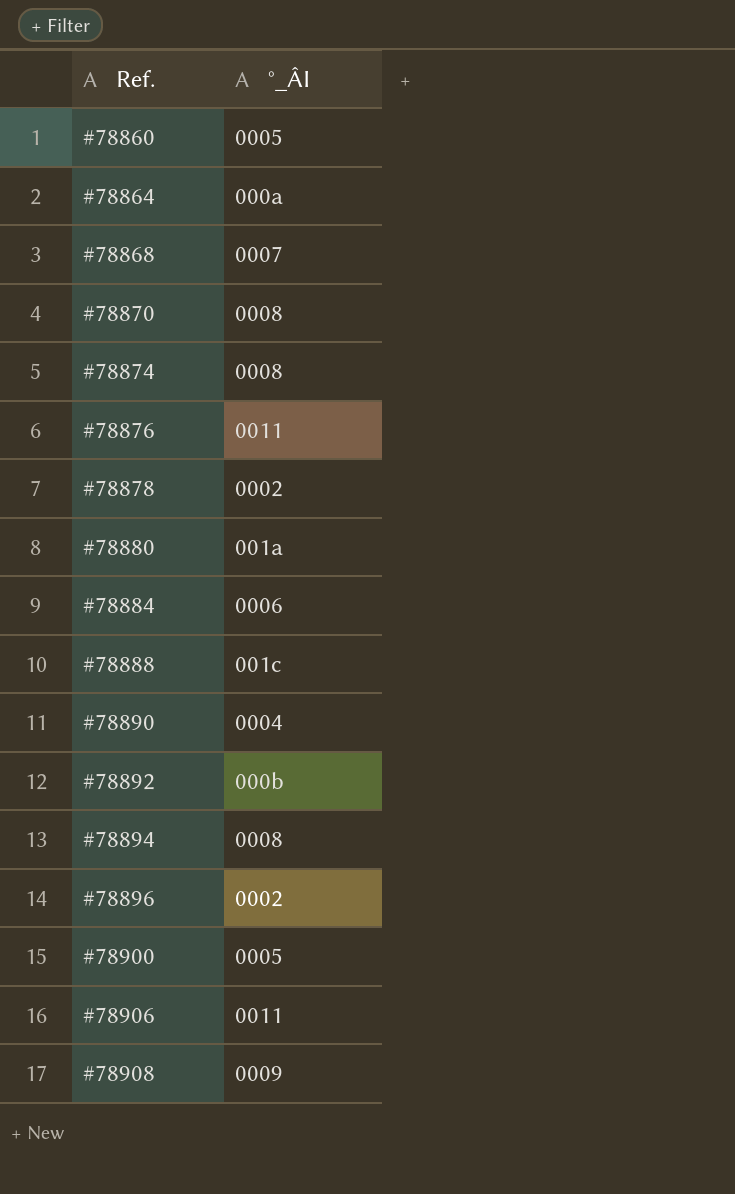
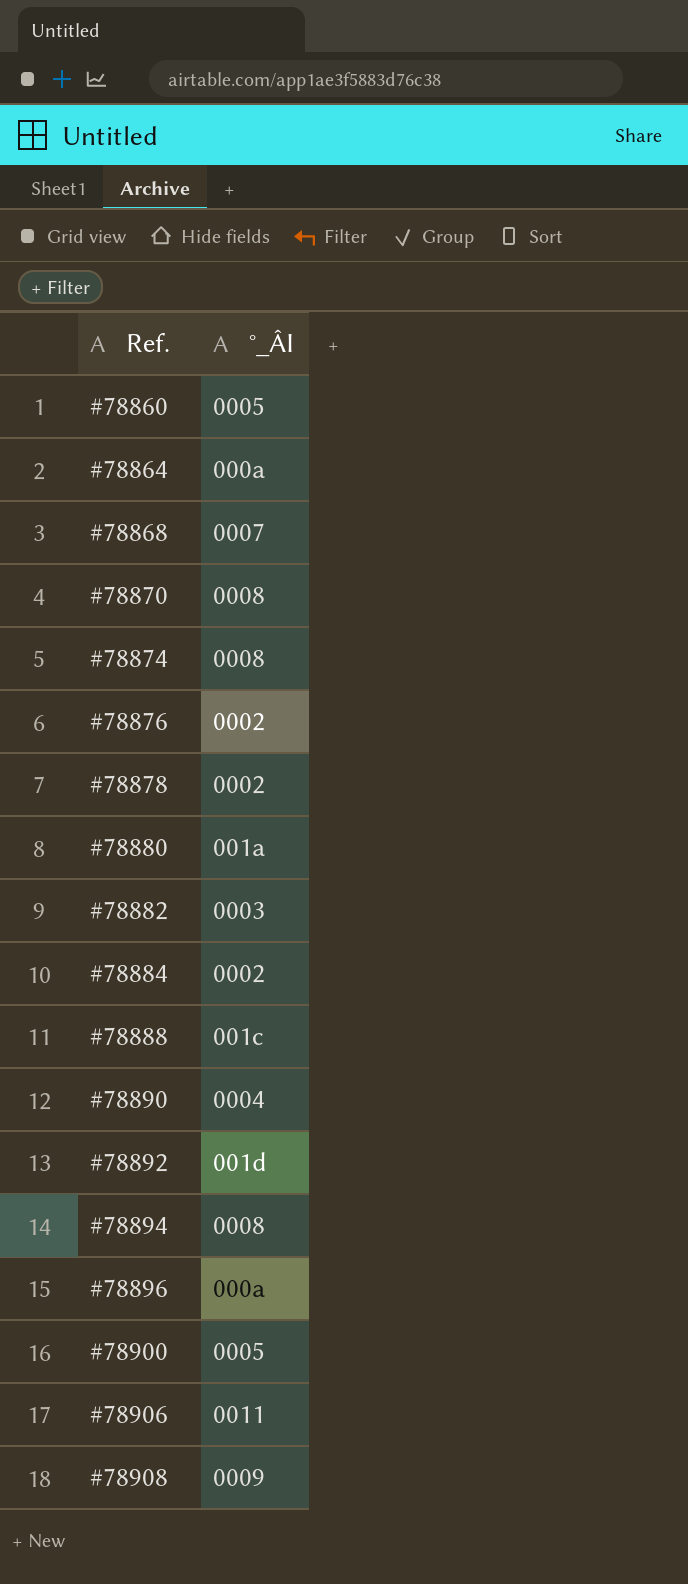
#78876 | °_ÂI: 0011 -> 0002
row #78882: none -> 0003
#78884 | °_ÂI: 0006 -> 0002
#78892 | °_ÂI: 000b -> 001d
#78896 | °_ÂI: 0002 -> 000a

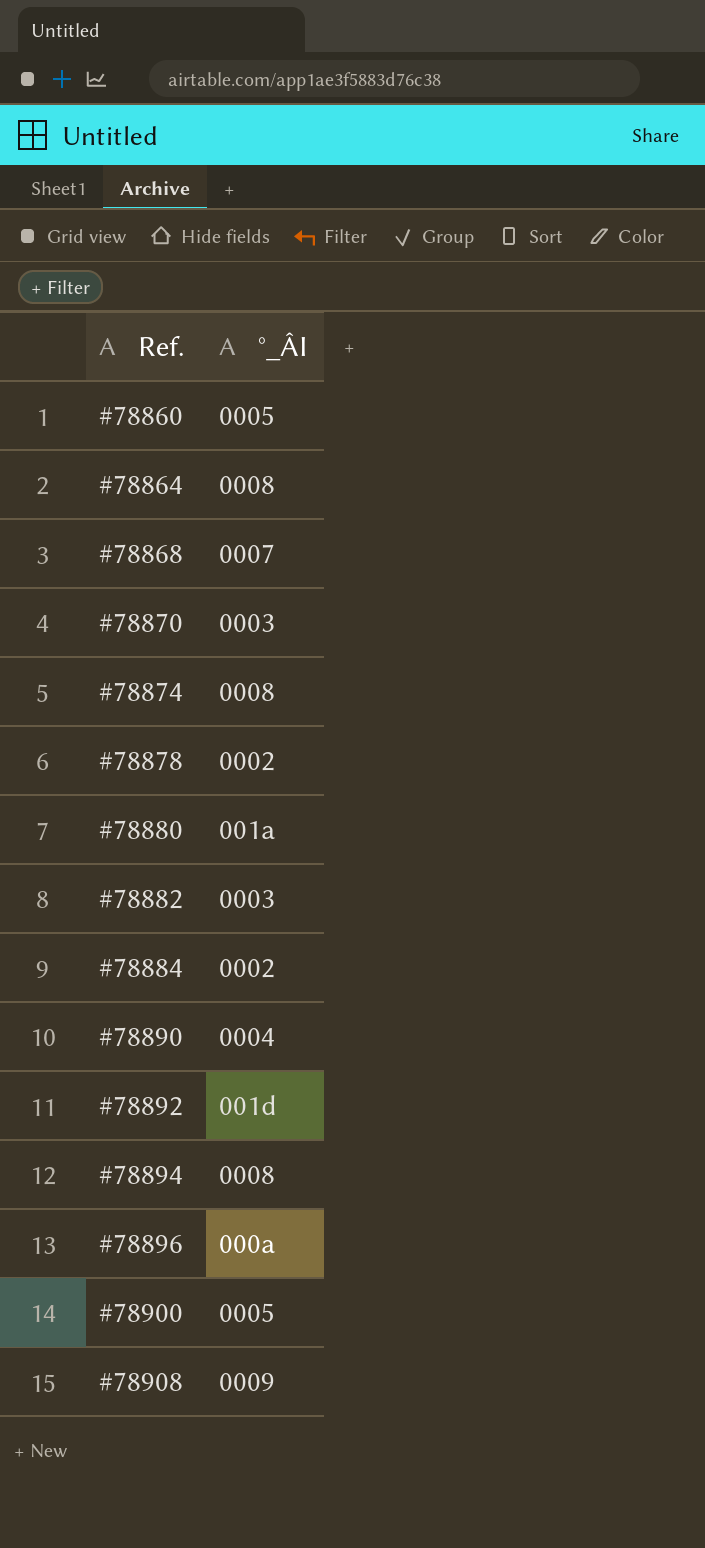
row #78876: 0002 -> none
row #78888: 001c -> none
row #78906: 0011 -> none
#78864 | °_ÂI: 000a -> 0008
#78870 | °_ÂI: 0008 -> 0003

